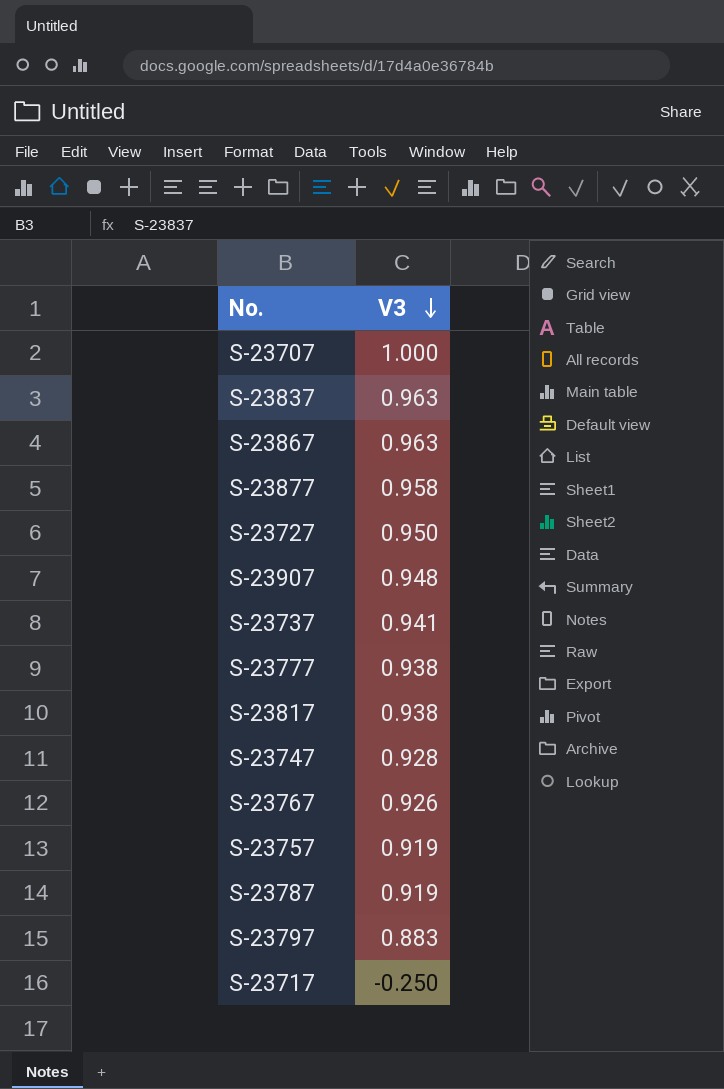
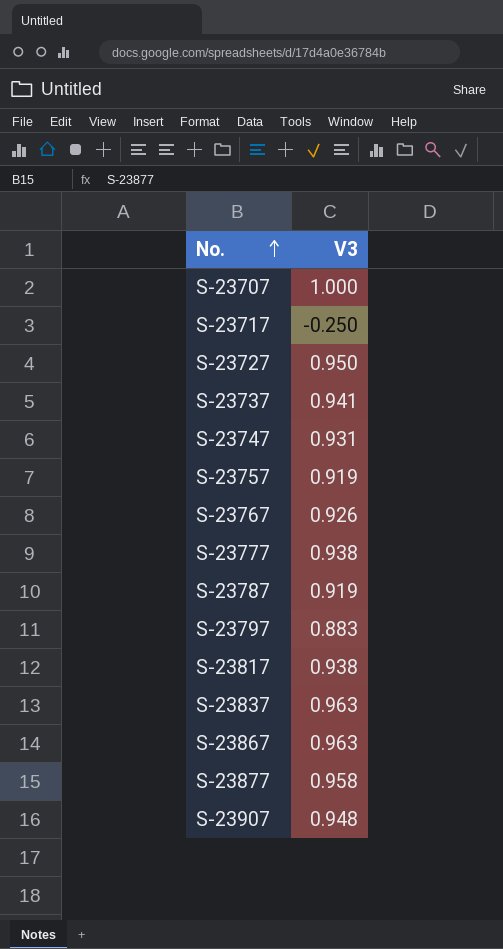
row order: V3 descending -> No. ascending
S-23747 | V3: 0.928 -> 0.931

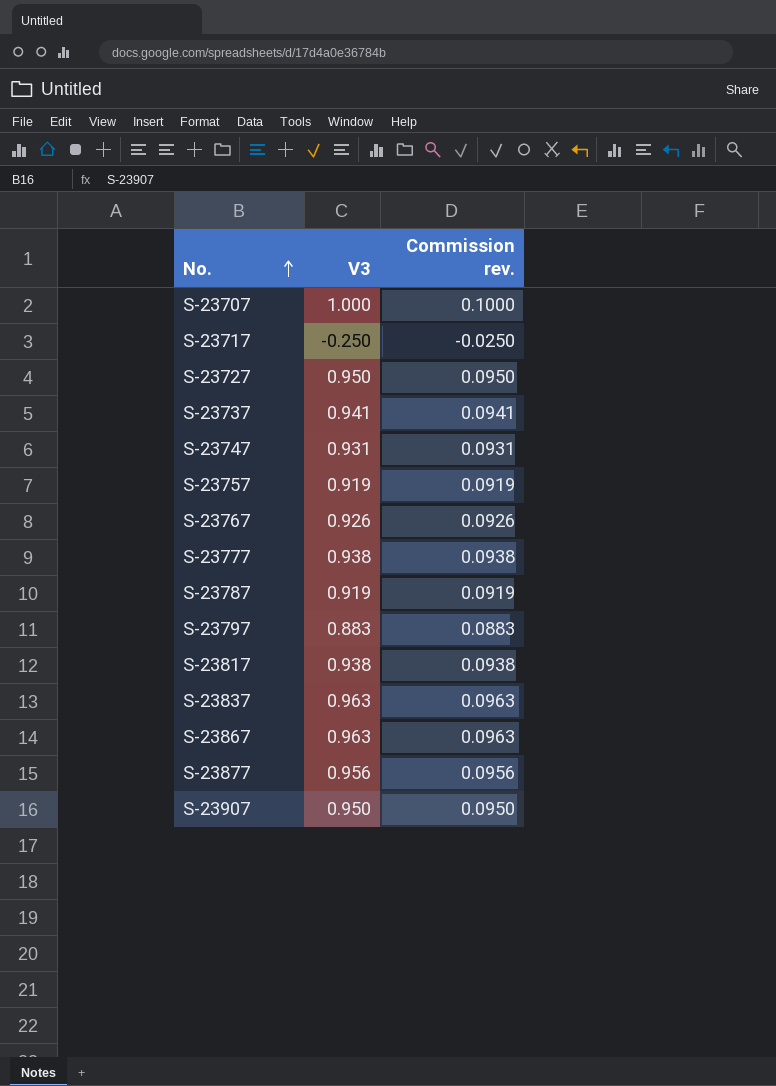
column Commission rev. | formula: none -> [V3] * 0.1
S-23877 | V3: 0.958 -> 0.956
S-23907 | V3: 0.948 -> 0.950

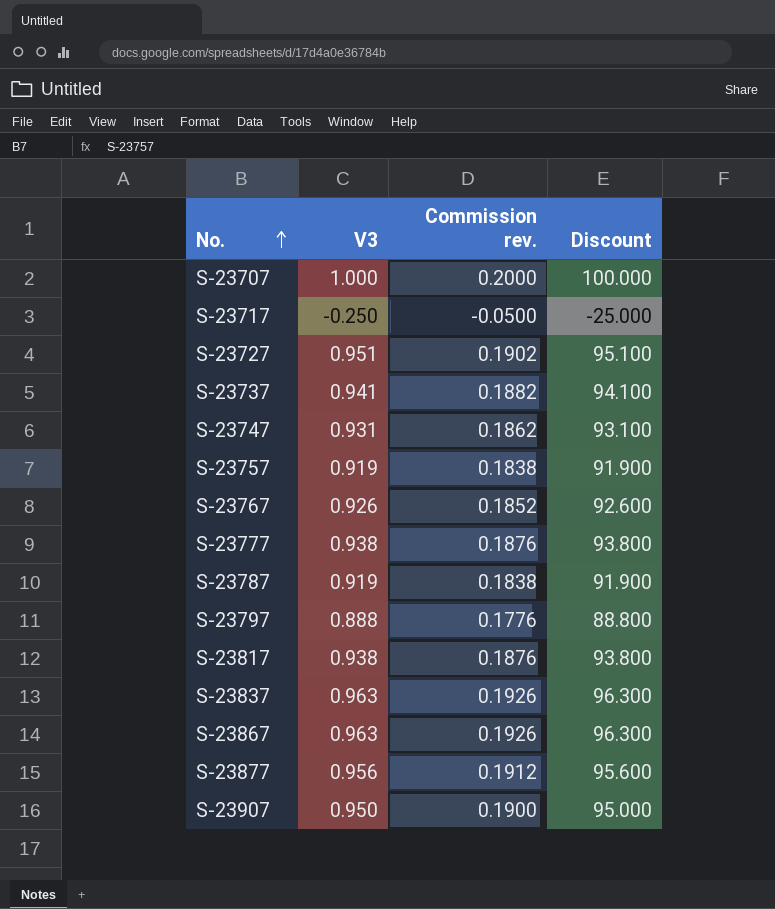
column Commission rev. | formula: [V3] * 0.1 -> [V3] * 0.2
column Discount | formula: none -> [V3] * 100
S-23727 | V3: 0.950 -> 0.951
S-23797 | V3: 0.883 -> 0.888

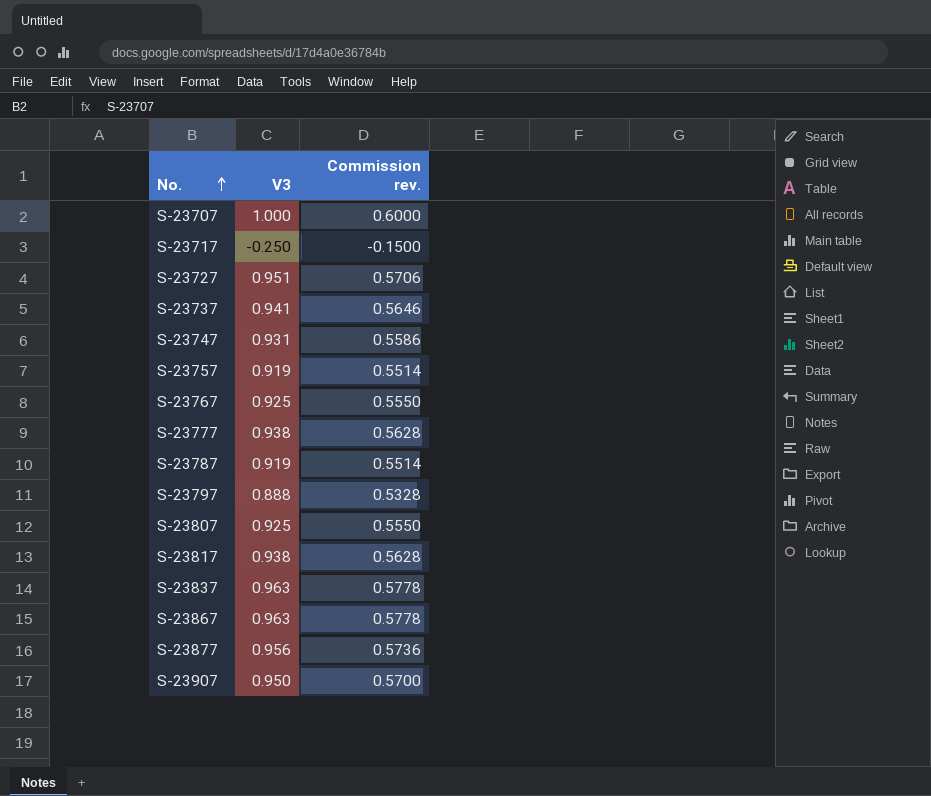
column Discount | formula: [V3] * 100 -> none
column Commission rev. | formula: [V3] * 0.2 -> [V3] * 0.6
S-23767 | V3: 0.926 -> 0.925
row S-23807: none -> 0.925 | 0.5550

